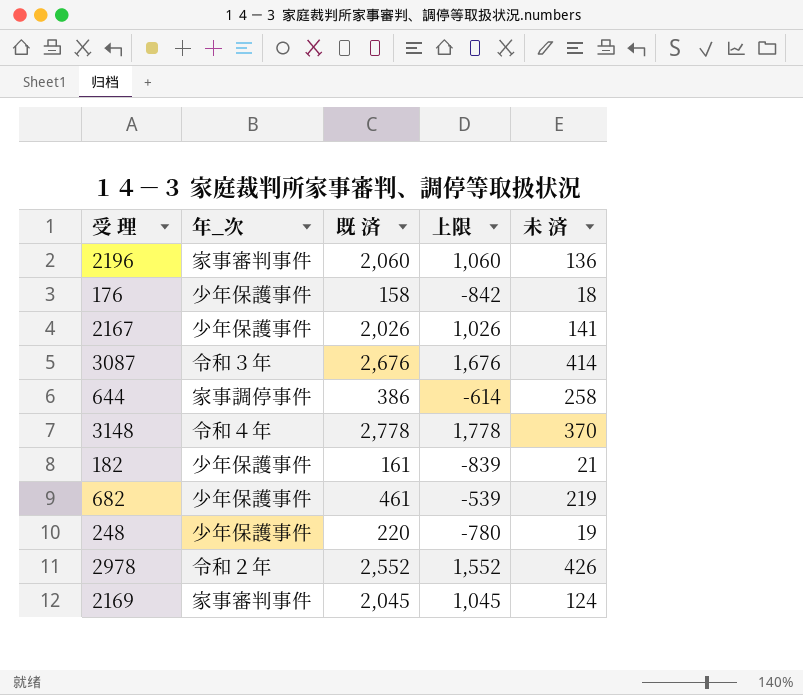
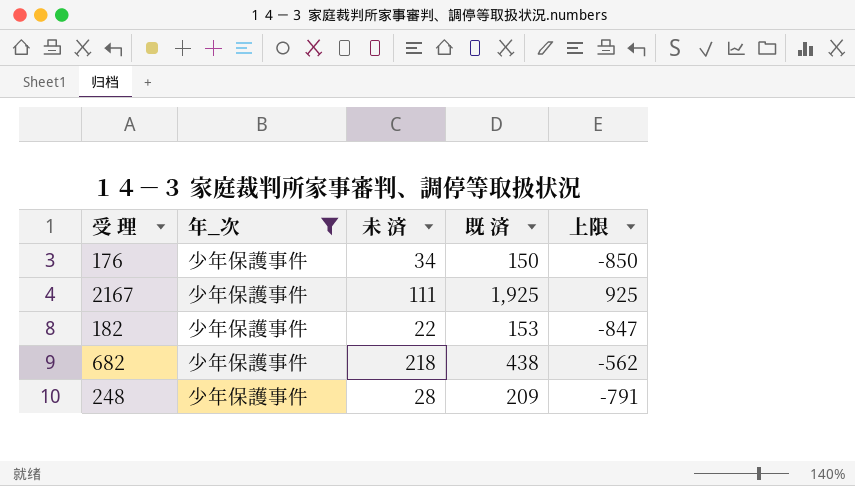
filter: none -> 年_次 = 少年保護事件
column 未 済 | position: 5 -> 3
176 | 未 済: 18 -> 34
176 | 既 済: 158 -> 150
176 | 上限: -842 -> -850
2167 | 未 済: 141 -> 111
2167 | 既 済: 2,026 -> 1,925
2167 | 上限: 1,026 -> 925
182 | 未 済: 21 -> 22
182 | 既 済: 161 -> 153
182 | 上限: -839 -> -847
682 | 未 済: 219 -> 218
682 | 既 済: 461 -> 438
682 | 上限: -539 -> -562
248 | 未 済: 19 -> 28
248 | 既 済: 220 -> 209
248 | 上限: -780 -> -791

